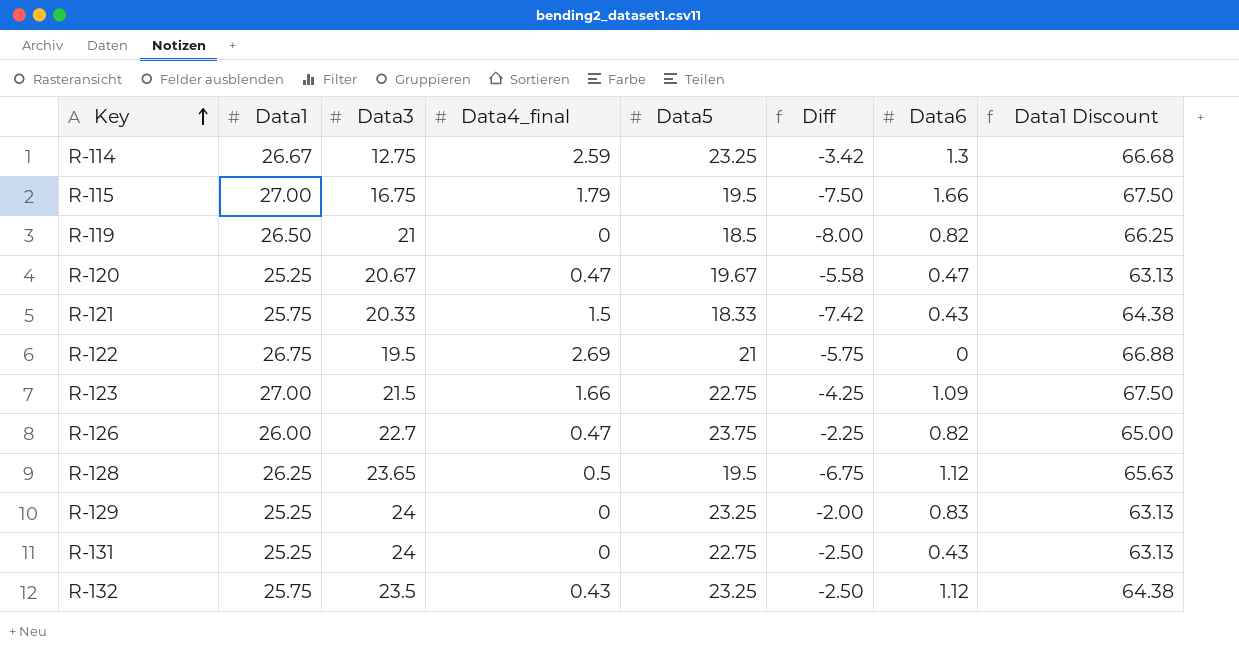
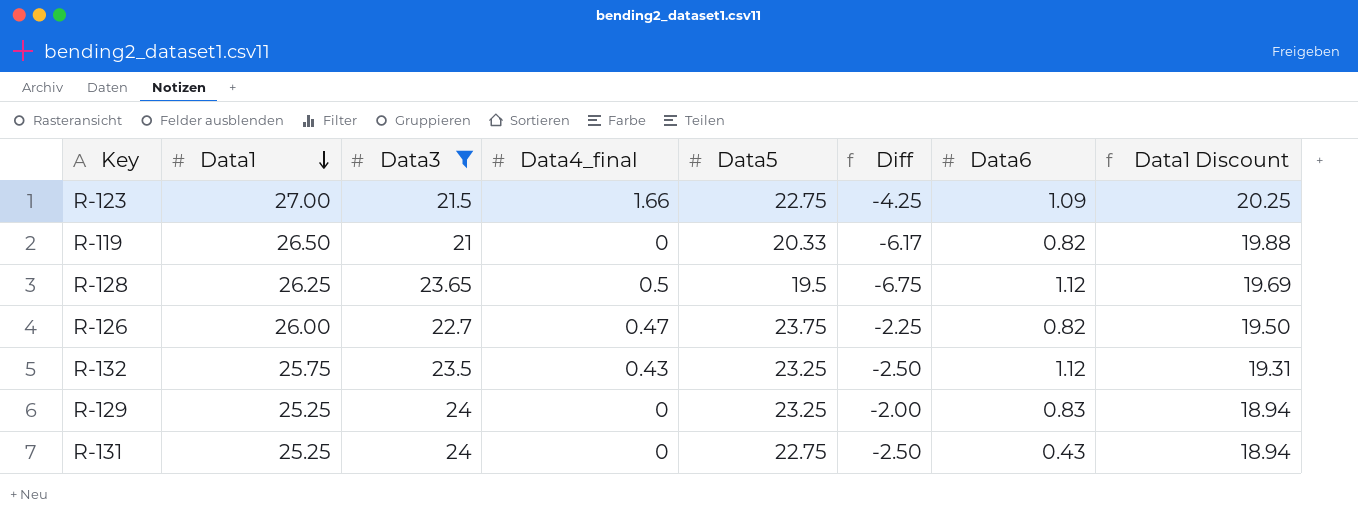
filter: none -> Data3 >= 21
row order: Key ascending -> Data1 descending
column Data1 Discount | formula: [Data1] * 2.5 -> [Data1] * 0.75
R-119 | Data5: 18.5 -> 20.33
R-119 | Diff: -8.00 -> -6.17

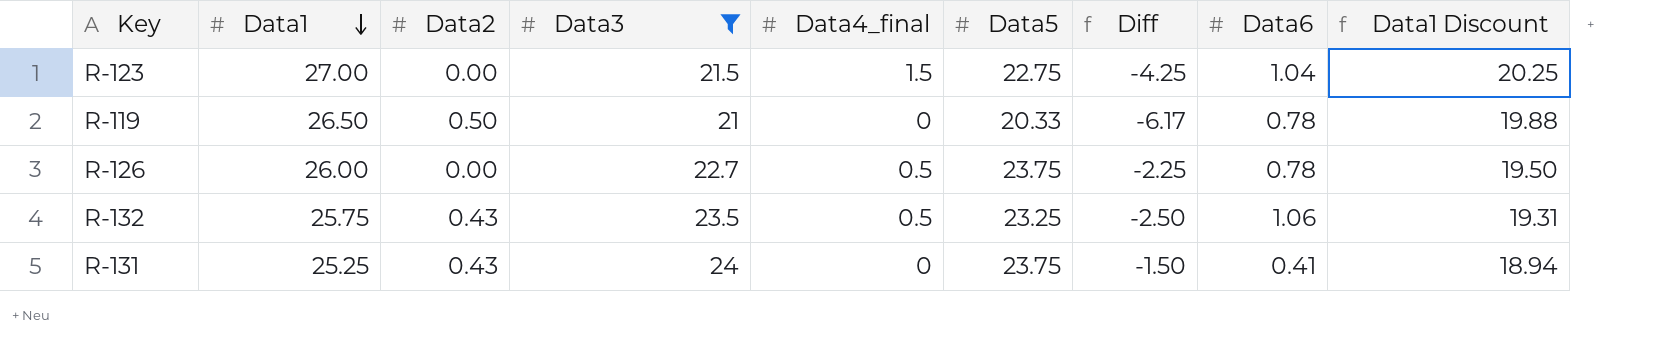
column Data2 | position: none -> 3
row R-128: 26.25 | 23.65 | 0.5 | 19.5 | -6.75 | 1.12 | 19.69 -> none
row R-129: 25.25 | 24 | 0 | 23.25 | -2.00 | 0.83 | 18.94 -> none
R-123 | Data4_final: 1.66 -> 1.5
R-123 | Data6: 1.09 -> 1.04
R-119 | Data6: 0.82 -> 0.78
R-126 | Data4_final: 0.47 -> 0.5
R-126 | Data6: 0.82 -> 0.78
R-132 | Data4_final: 0.43 -> 0.5
R-132 | Data6: 1.12 -> 1.06
R-131 | Data5: 22.75 -> 23.75
R-131 | Diff: -2.50 -> -1.50
R-131 | Data6: 0.43 -> 0.41

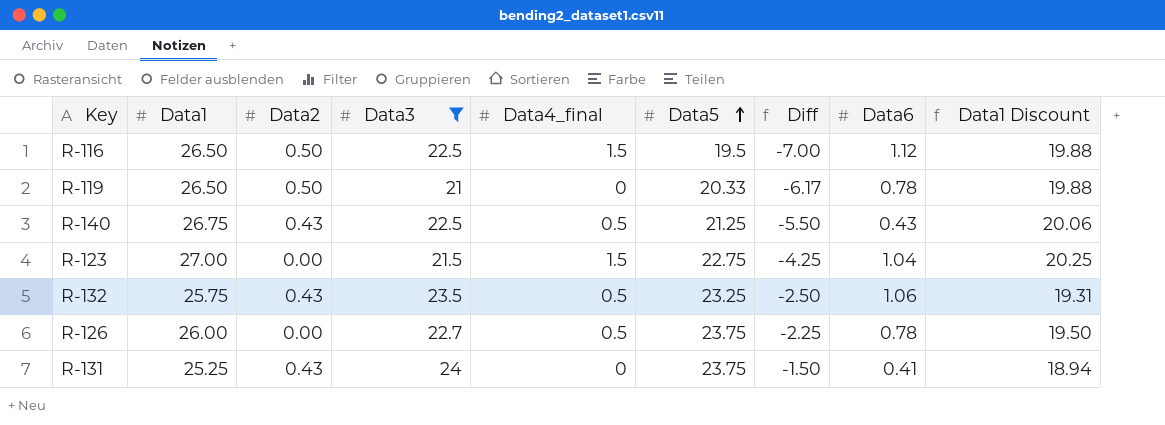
row order: Data1 descending -> Data5 ascending
row R-116: none -> 26.50 | 0.50 | 22.5 | 1.5 | 19.5 | -7.00 | 1.12 | 19.88
row R-140: none -> 26.75 | 0.43 | 22.5 | 0.5 | 21.25 | -5.50 | 0.43 | 20.06

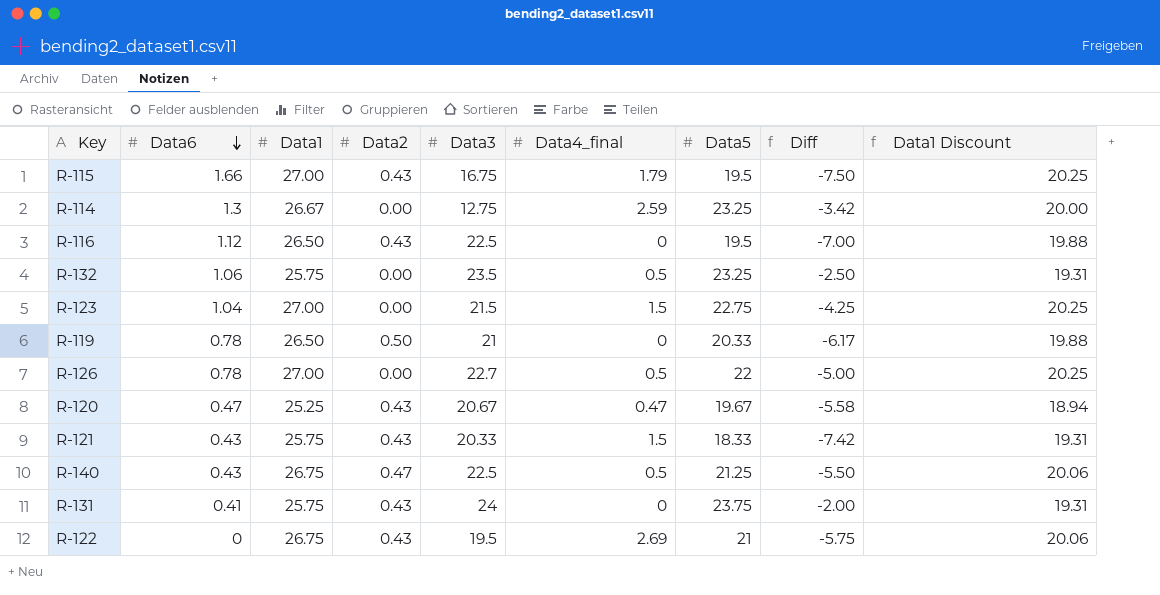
filter: Data3 >= 21 -> none
row order: Data5 ascending -> Data6 descending
column Data6 | position: 8 -> 2
R-116 | Data2: 0.50 -> 0.43
R-116 | Data4_final: 1.5 -> 0
R-132 | Data2: 0.43 -> 0.00
R-126 | Data1: 26.00 -> 27.00
R-126 | Data5: 23.75 -> 22
R-126 | Diff: -2.25 -> -5.00
R-126 | Data1 Discount: 19.50 -> 20.25
R-140 | Data2: 0.43 -> 0.47
R-131 | Data1: 25.25 -> 25.75
R-131 | Diff: -1.50 -> -2.00
R-131 | Data1 Discount: 18.94 -> 19.31

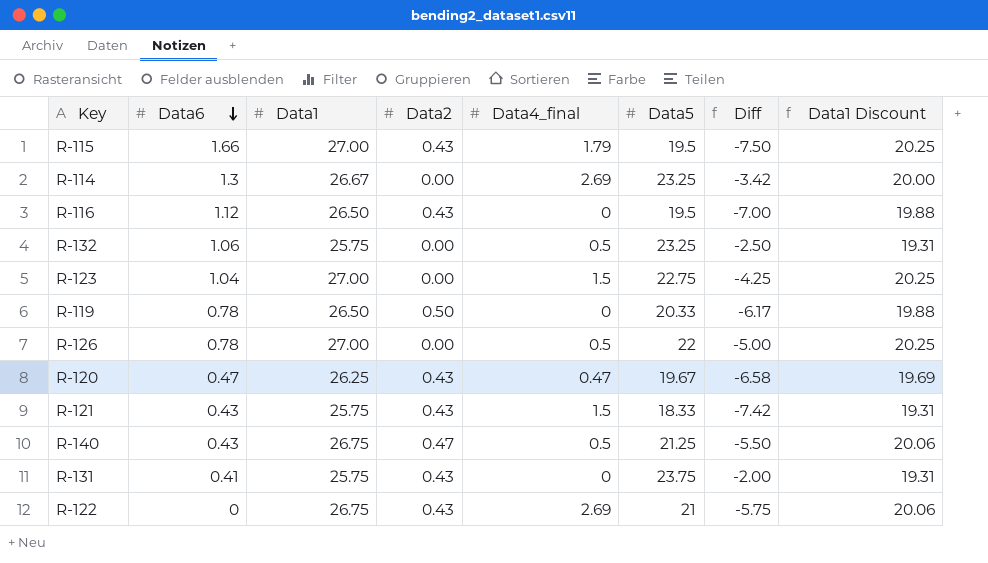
column Data3 | position: 5 -> none
R-114 | Data4_final: 2.59 -> 2.69
R-120 | Data1: 25.25 -> 26.25
R-120 | Diff: -5.58 -> -6.58
R-120 | Data1 Discount: 18.94 -> 19.69

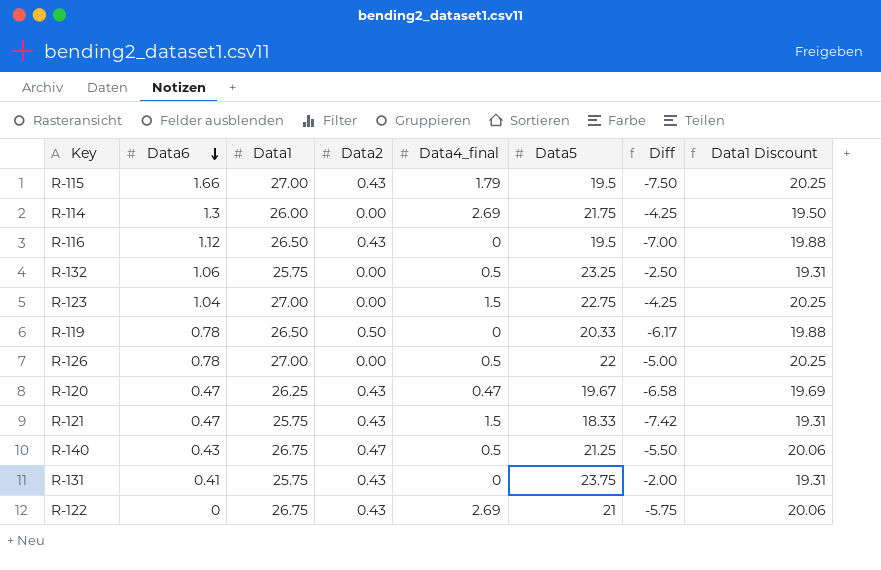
R-114 | Data1: 26.67 -> 26.00
R-114 | Data5: 23.25 -> 21.75
R-114 | Diff: -3.42 -> -4.25
R-114 | Data1 Discount: 20.00 -> 19.50
R-121 | Data6: 0.43 -> 0.47

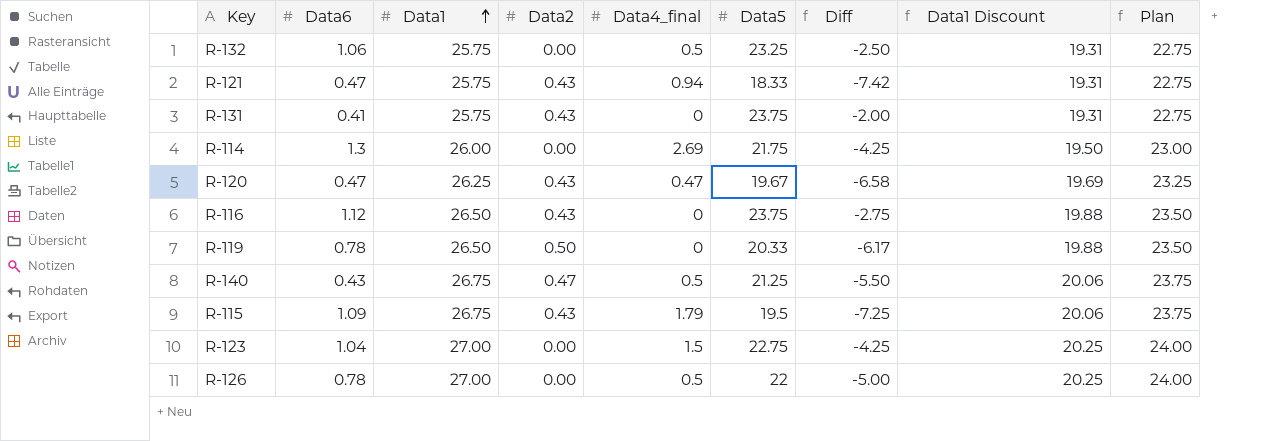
row order: Data6 descending -> Data1 ascending
column Plan | formula: none -> [Data1] - 3
row R-122: 0 | 26.75 | 0.43 | 2.69 | 21 | -5.75 | 20.06 -> none
R-121 | Data4_final: 1.5 -> 0.94
R-116 | Data5: 19.5 -> 23.75
R-116 | Diff: -7.00 -> -2.75
R-115 | Data6: 1.66 -> 1.09
R-115 | Data1: 27.00 -> 26.75
R-115 | Diff: -7.50 -> -7.25
R-115 | Data1 Discount: 20.25 -> 20.06

